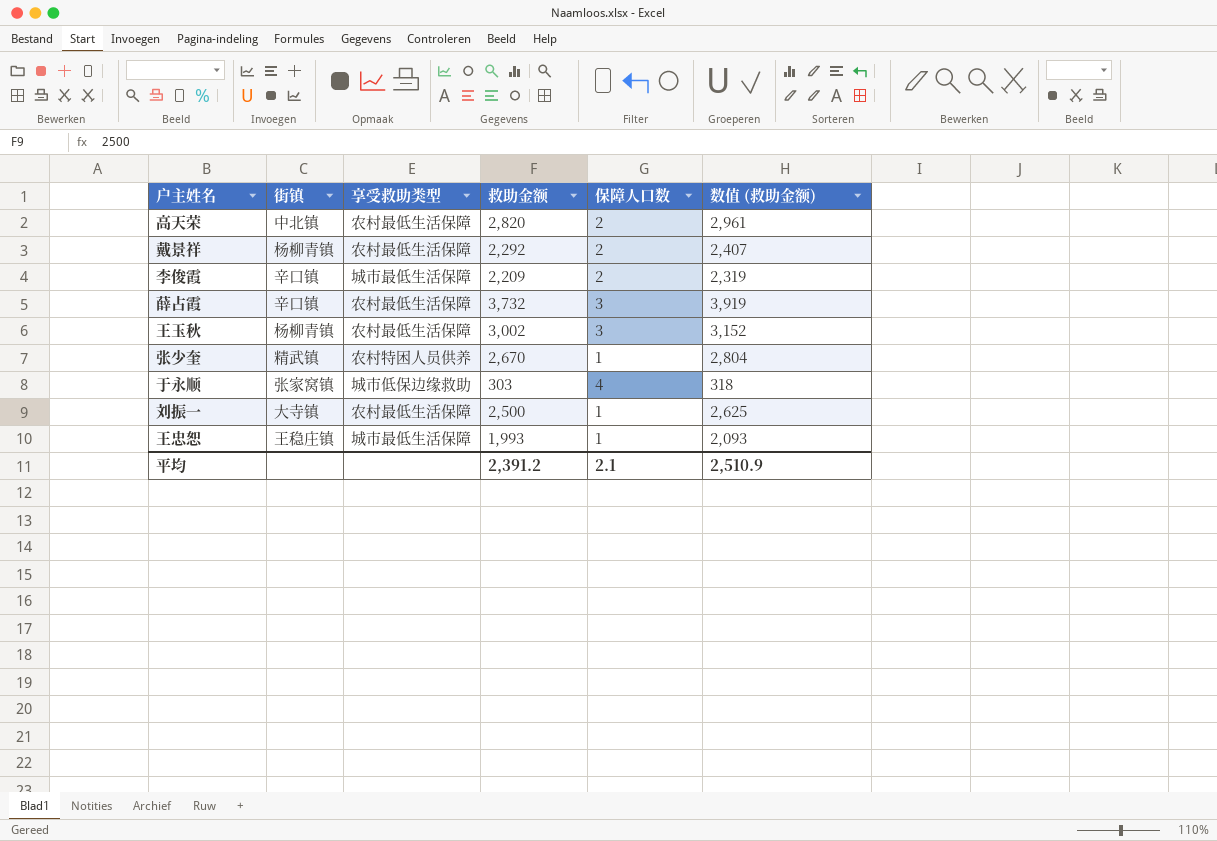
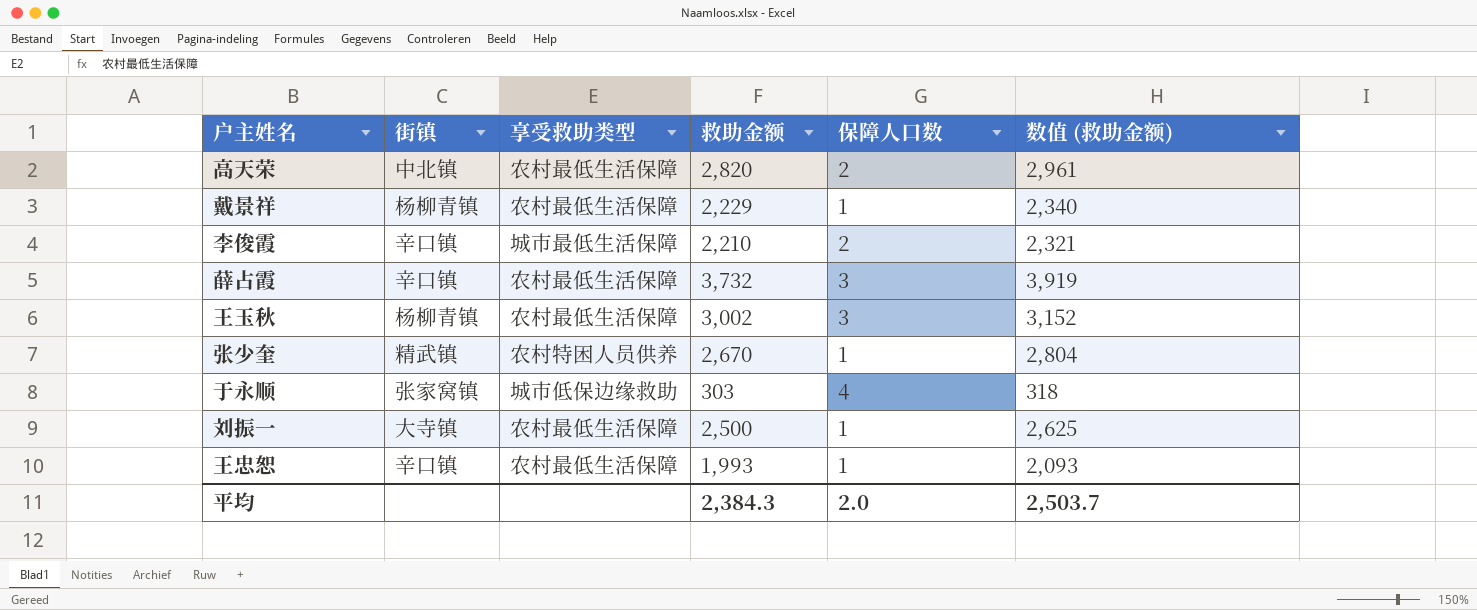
戴景祥 | 救助金额: 2,292 -> 2,229
戴景祥 | 保障人口数: 2 -> 1
戴景祥 | 数值 (救助金额): 2,407 -> 2,340
李俊霞 | 救助金额: 2,209 -> 2,210
李俊霞 | 数值 (救助金额): 2,319 -> 2,321
王忠恕 | 街镇: 王稳庄镇 -> 辛口镇
王忠恕 | 享受救助类型: 城市最低生活保障 -> 农村最低生活保障
平均 | 救助金额: 2,391.2 -> 2,384.3
平均 | 保障人口数: 2.1 -> 2.0
平均 | 数值 (救助金额): 2,510.9 -> 2,503.7

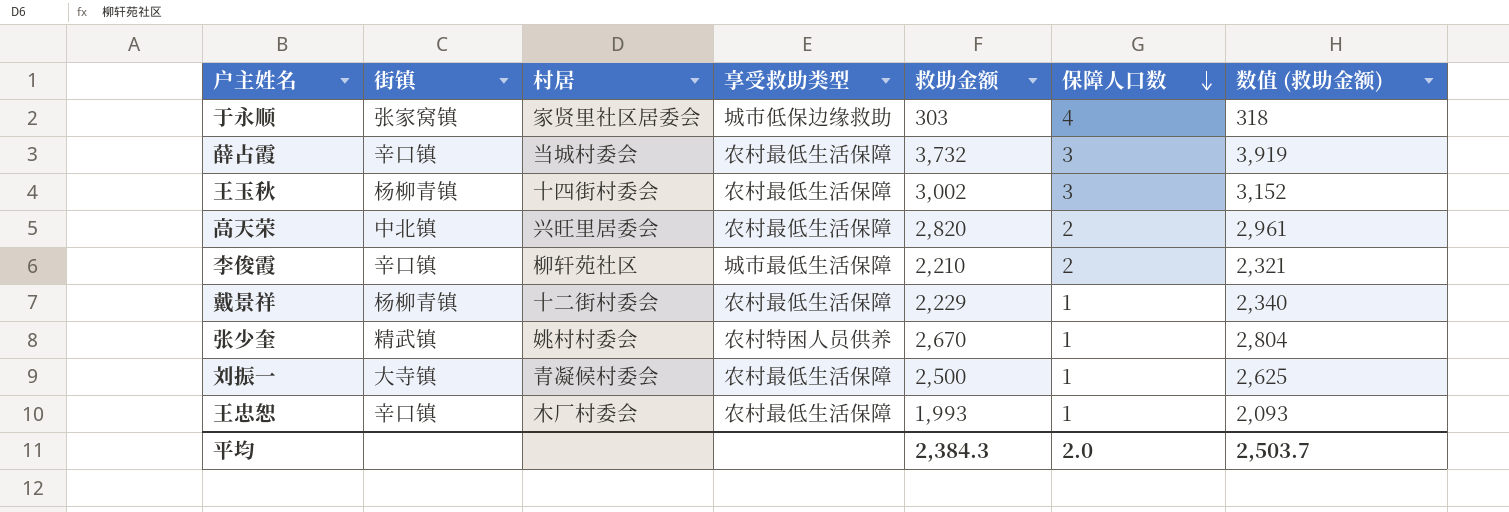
row order: none -> 保障人口数 descending
column 村居 | position: none -> 3

